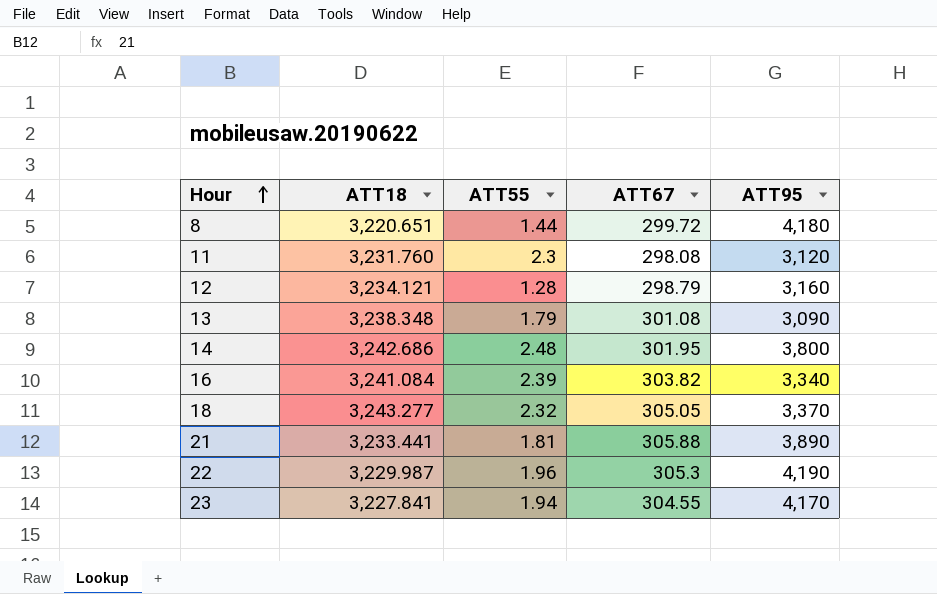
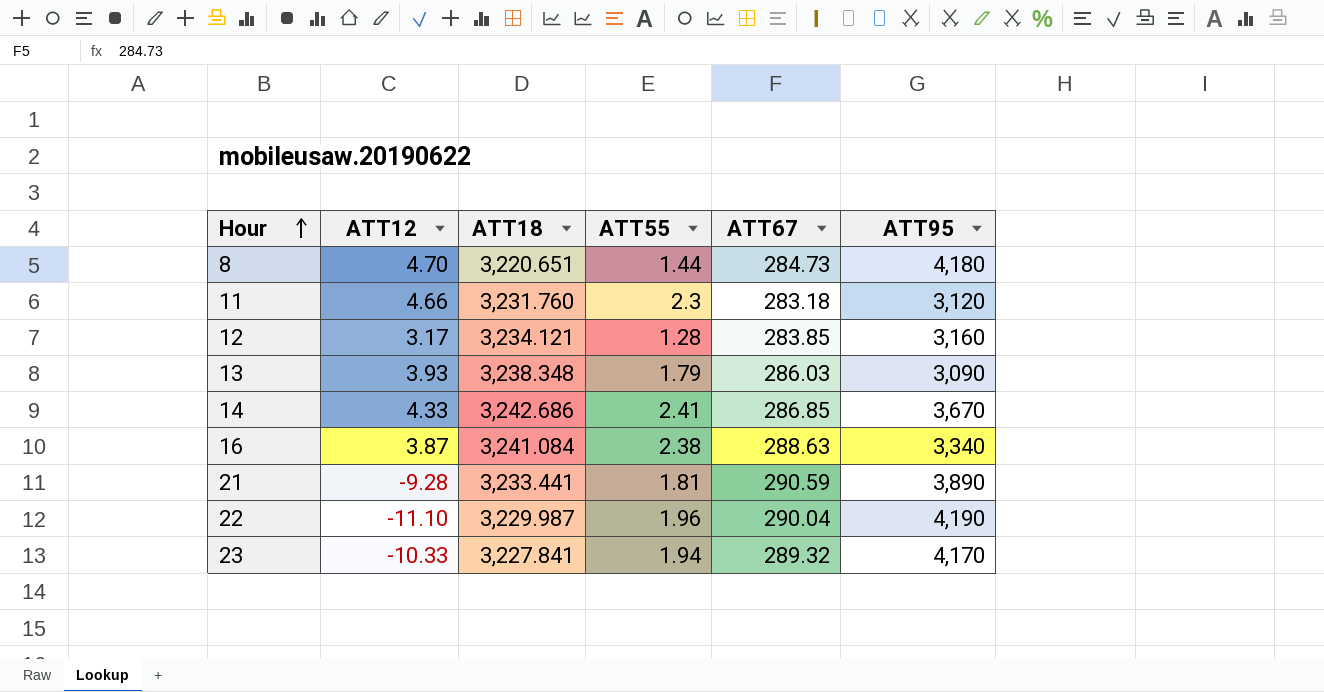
column ATT12 | position: none -> 2
row 18: 3,243.277 | 2.32 | 305.05 | 3,370 -> none
8 | ATT67: 299.72 -> 284.73
11 | ATT67: 298.08 -> 283.18
12 | ATT67: 298.79 -> 283.85
13 | ATT67: 301.08 -> 286.03
14 | ATT55: 2.48 -> 2.41
14 | ATT67: 301.95 -> 286.85
14 | ATT95: 3,800 -> 3,670
16 | ATT55: 2.39 -> 2.38
16 | ATT67: 303.82 -> 288.63
21 | ATT67: 305.88 -> 290.59
22 | ATT67: 305.3 -> 290.04
23 | ATT67: 304.55 -> 289.32

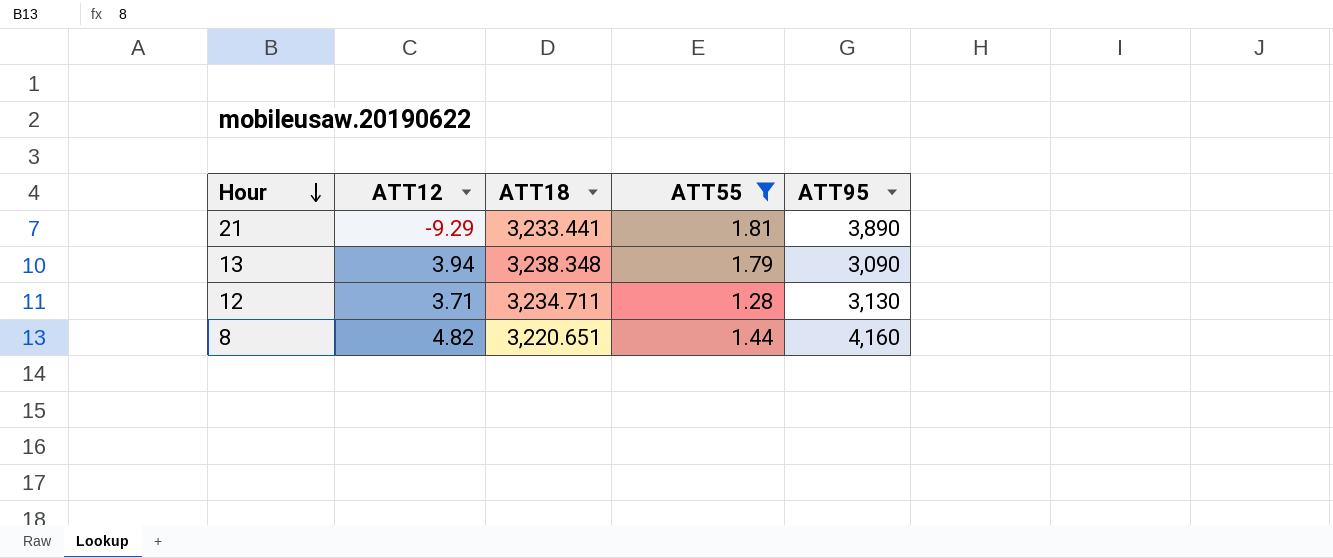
filter: none -> ATT55 <= 1.81
row order: Hour ascending -> Hour descending
column ATT67 | position: 5 -> none
21 | ATT12: -9.28 -> -9.29
13 | ATT12: 3.93 -> 3.94
12 | ATT12: 3.17 -> 3.71
12 | ATT18: 3,234.121 -> 3,234.711
12 | ATT95: 3,160 -> 3,130
8 | ATT12: 4.70 -> 4.82
8 | ATT95: 4,180 -> 4,160

